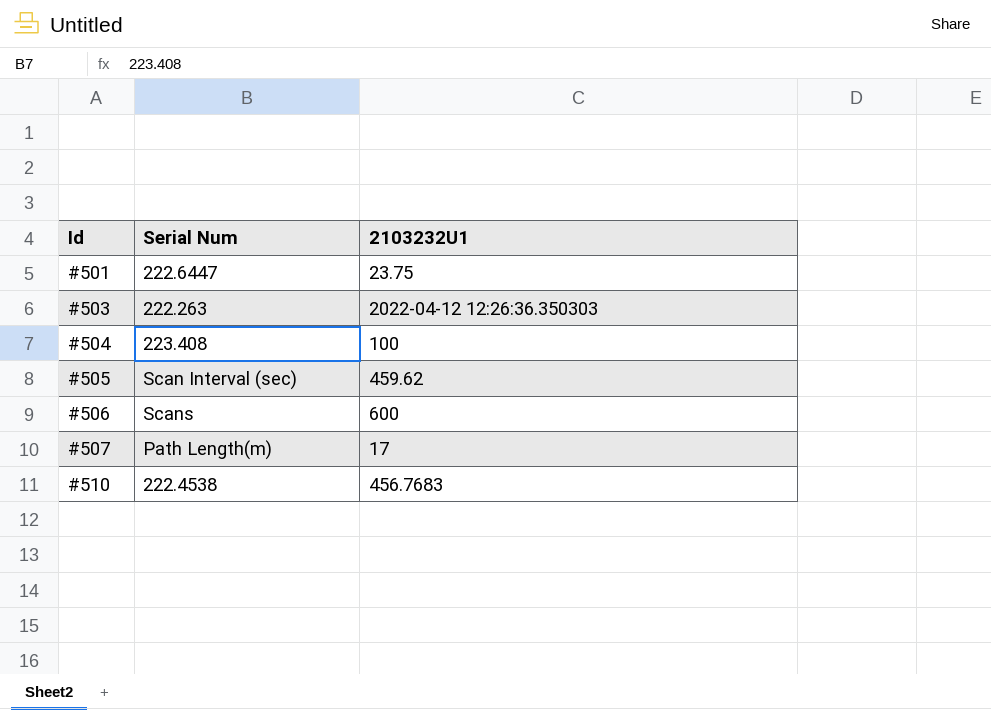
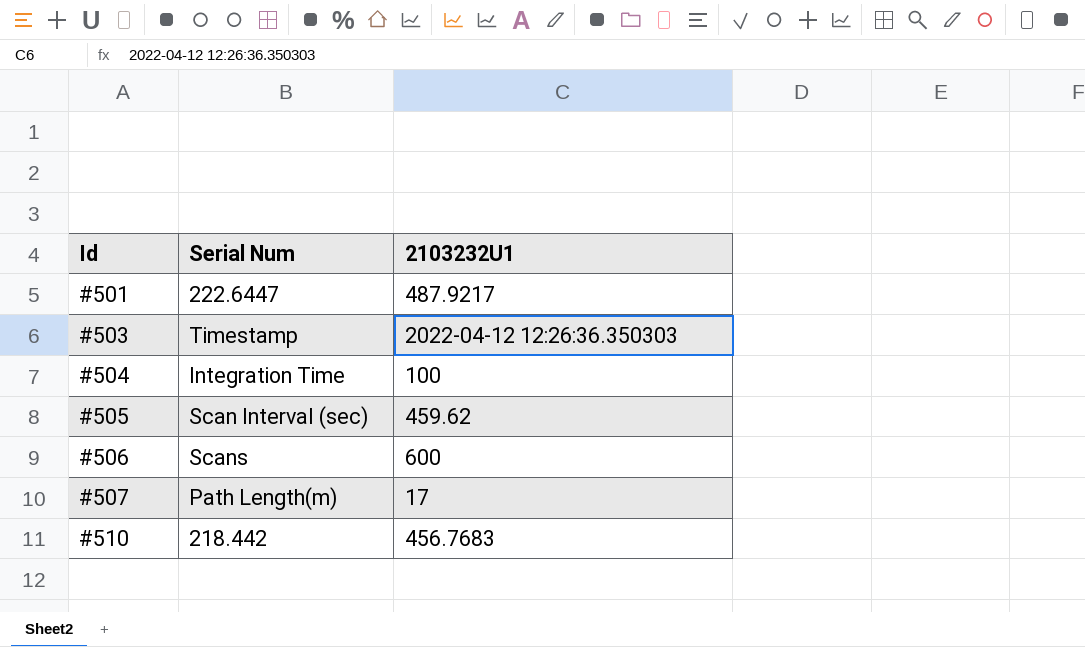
#501 | 2103232U1: 23.75 -> 487.9217
#503 | Serial Num: 222.263 -> Timestamp
#504 | Serial Num: 223.408 -> Integration Time
#510 | Serial Num: 222.4538 -> 218.442

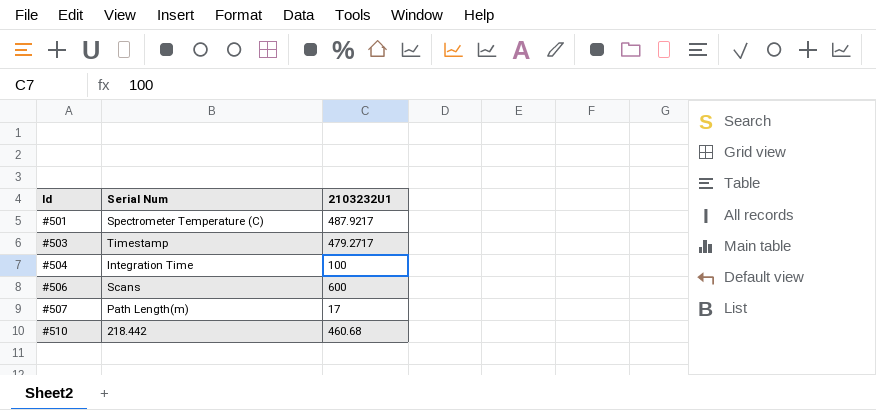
row #505: Scan Interval (sec) | 459.62 -> none
#501 | Serial Num: 222.6447 -> Spectrometer Temperature (C)
#503 | 2103232U1: 2022-04-12 12:26:36.350303 -> 479.2717
#510 | 2103232U1: 456.7683 -> 460.68

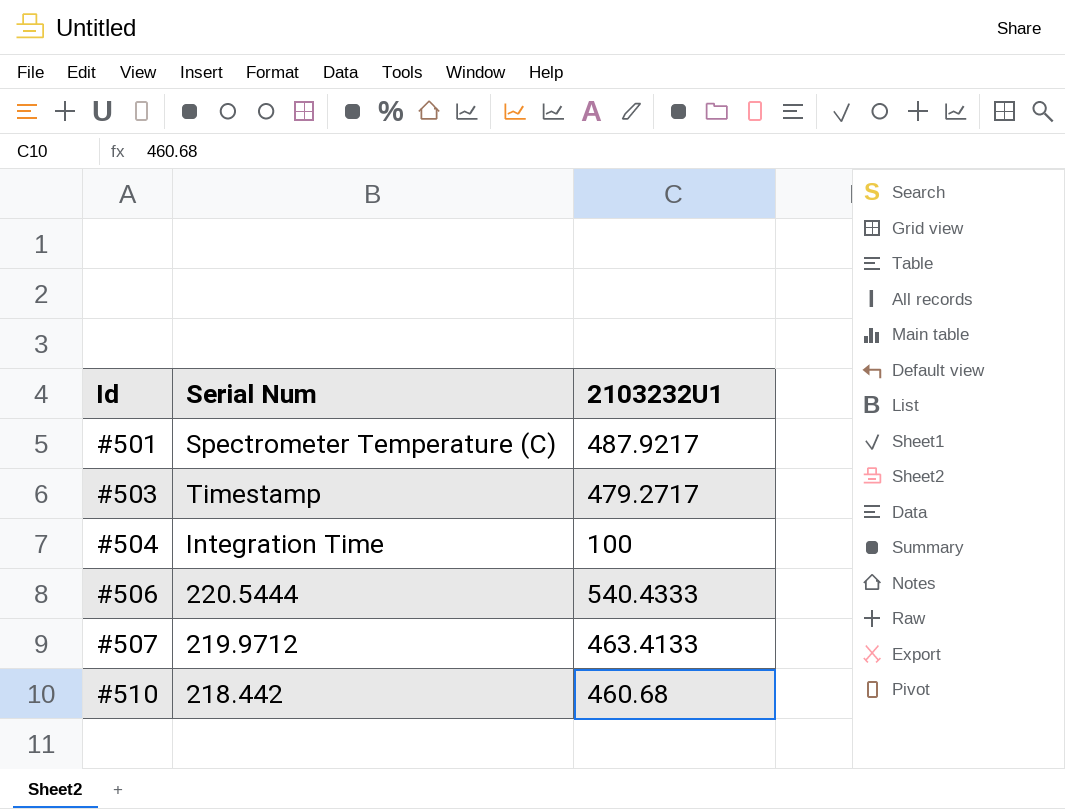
#506 | Serial Num: Scans -> 220.5444
#506 | 2103232U1: 600 -> 540.4333
#507 | Serial Num: Path Length(m) -> 219.9712
#507 | 2103232U1: 17 -> 463.4133

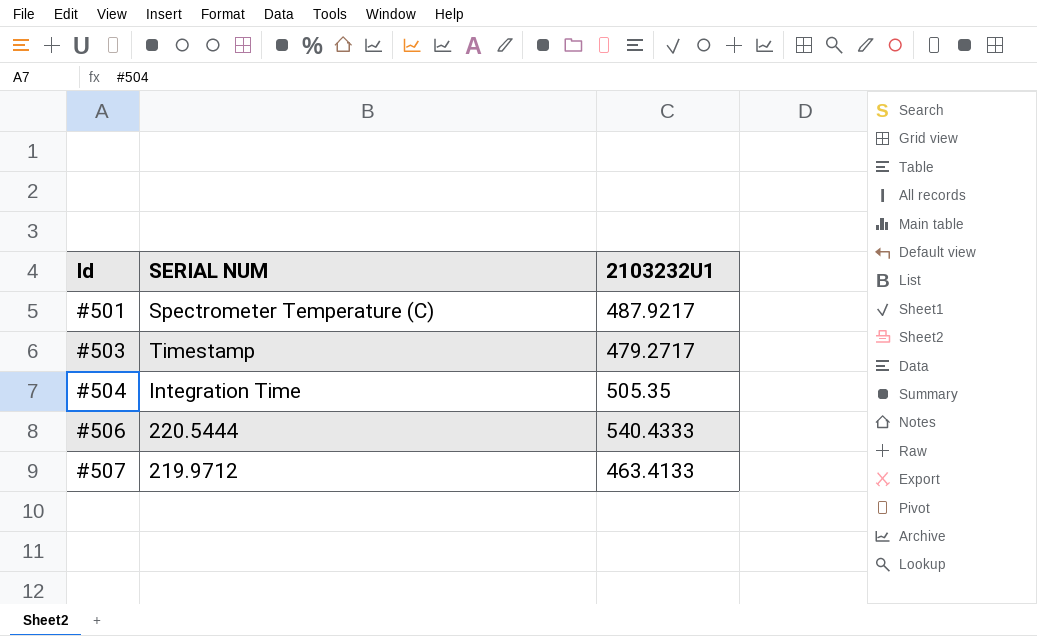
column name: Serial Num -> SERIAL NUM
row #510: 218.442 | 460.68 -> none
#504 | 2103232U1: 100 -> 505.35

